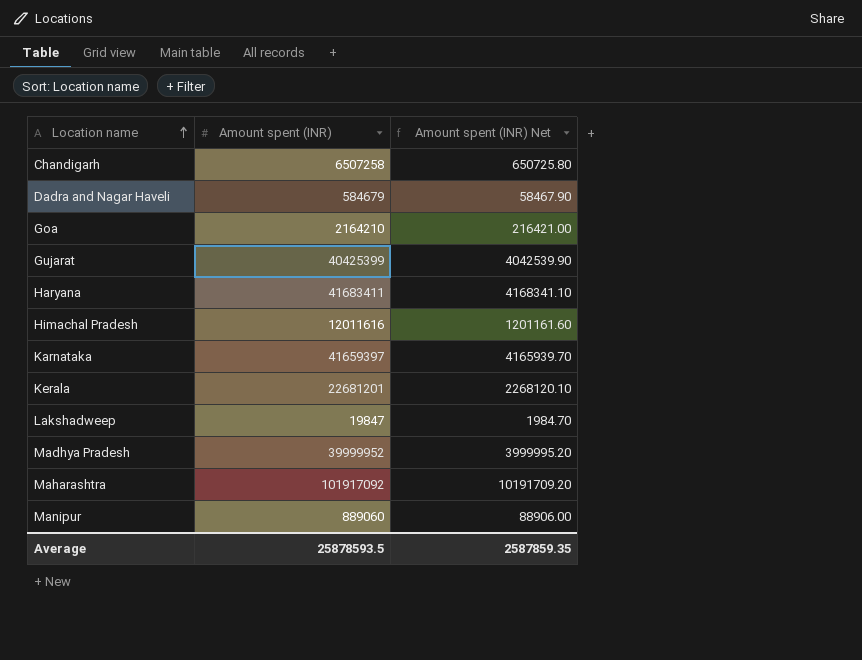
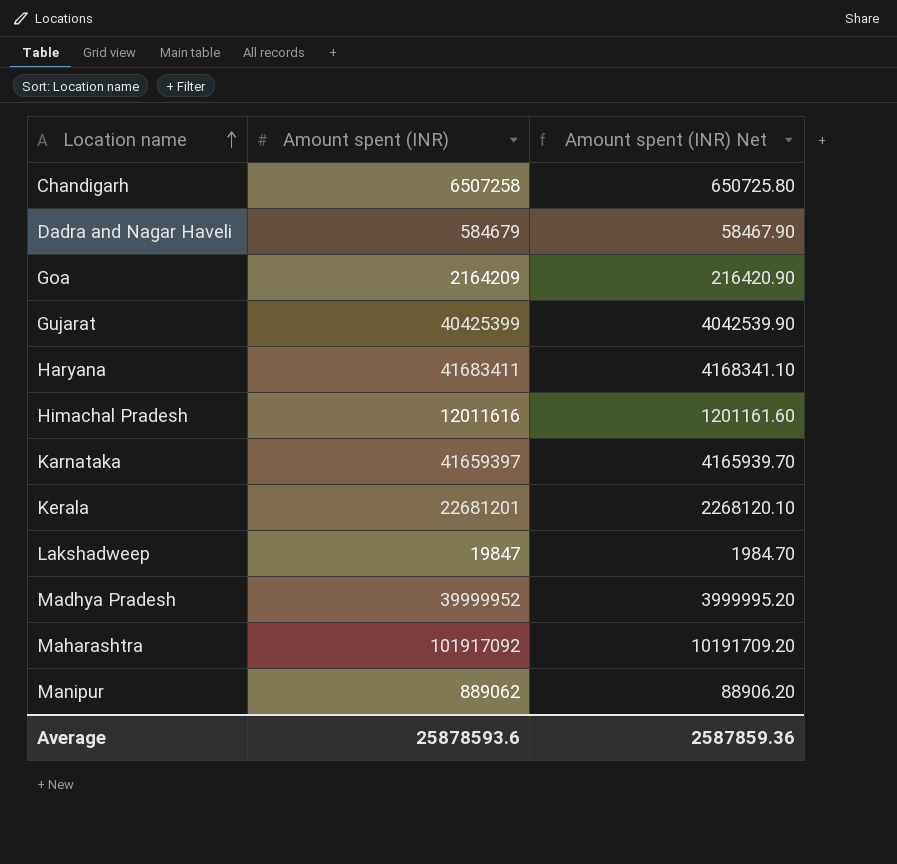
Goa | Amount spent (INR): 2164210 -> 2164209
Goa | Amount spent (INR) Net: 216421.00 -> 216420.90
Manipur | Amount spent (INR): 889060 -> 889062
Manipur | Amount spent (INR) Net: 88906.00 -> 88906.20
Average | Amount spent (INR): 25878593.5 -> 25878593.6
Average | Amount spent (INR) Net: 2587859.35 -> 2587859.36

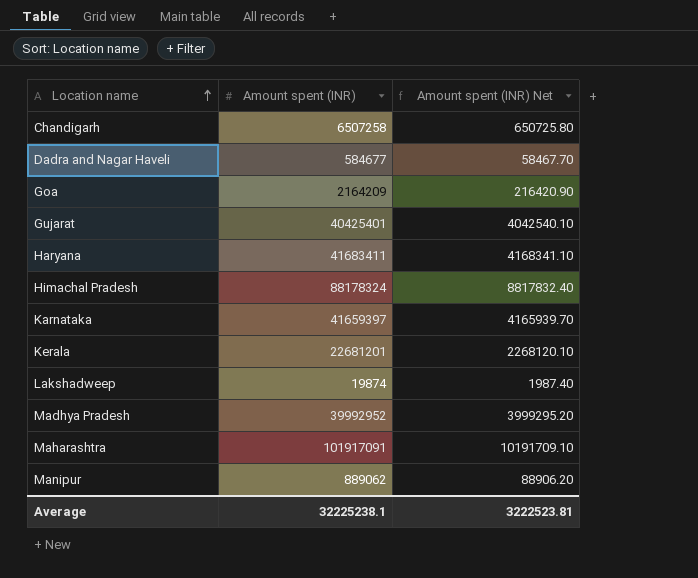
Dadra and Nagar Haveli | Amount spent (INR): 584679 -> 584677
Dadra and Nagar Haveli | Amount spent (INR) Net: 58467.90 -> 58467.70
Gujarat | Amount spent (INR): 40425399 -> 40425401
Gujarat | Amount spent (INR) Net: 4042539.90 -> 4042540.10
Himachal Pradesh | Amount spent (INR): 12011616 -> 88178324
Himachal Pradesh | Amount spent (INR) Net: 1201161.60 -> 8817832.40
Lakshadweep | Amount spent (INR): 19847 -> 19874
Lakshadweep | Amount spent (INR) Net: 1984.70 -> 1987.40
Madhya Pradesh | Amount spent (INR): 39999952 -> 39992952
Madhya Pradesh | Amount spent (INR) Net: 3999995.20 -> 3999295.20
Maharashtra | Amount spent (INR): 101917092 -> 101917091
Maharashtra | Amount spent (INR) Net: 10191709.20 -> 10191709.10
Average | Amount spent (INR): 25878593.6 -> 32225238.1
Average | Amount spent (INR) Net: 2587859.36 -> 3222523.81

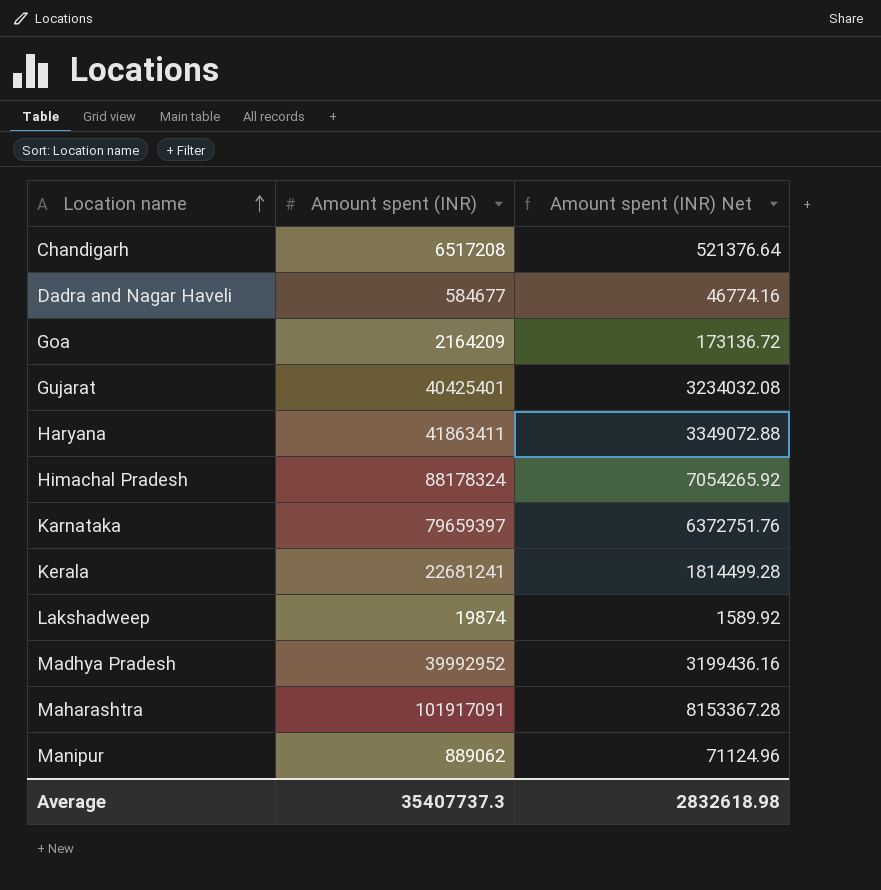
column Amount spent (INR) Net | formula: [Amount spent (INR)] * 0.1 -> [Amount spent (INR)] * 0.08
Chandigarh | Amount spent (INR): 6507258 -> 6517208
Haryana | Amount spent (INR): 41683411 -> 41863411
Karnataka | Amount spent (INR): 41659397 -> 79659397
Kerala | Amount spent (INR): 22681201 -> 22681241
Average | Amount spent (INR): 32225238.1 -> 35407737.3
Average | Amount spent (INR) Net: 3222523.81 -> 2832618.98

